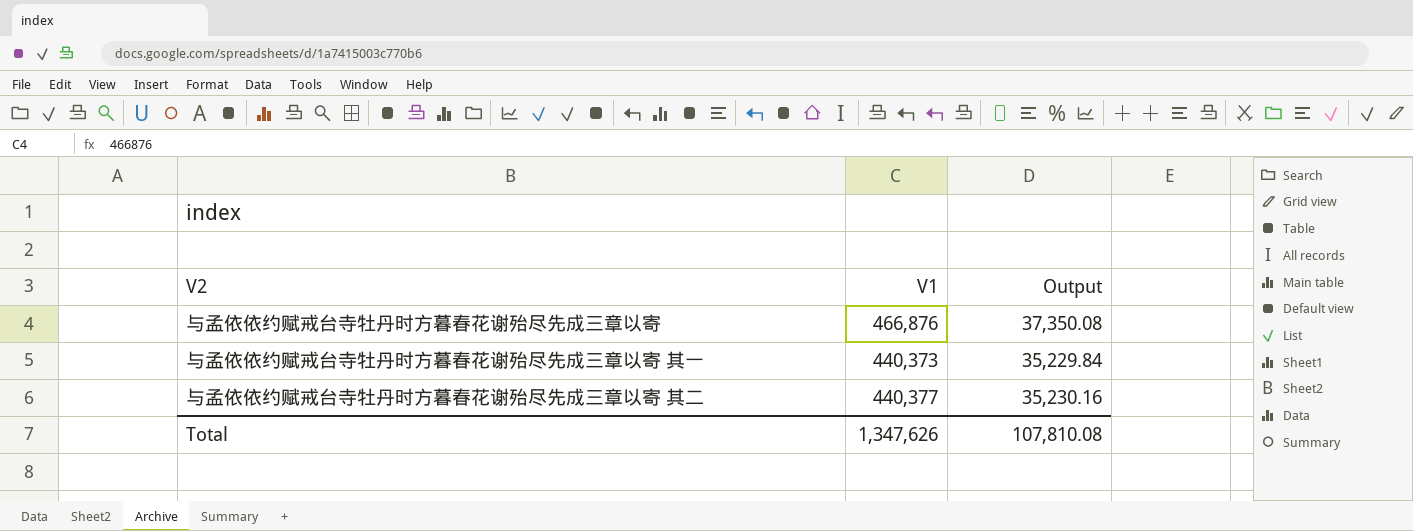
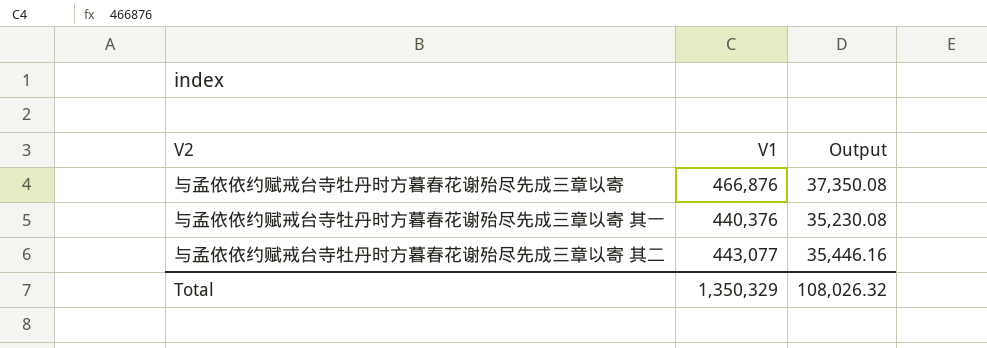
与孟依依约赋戒台寺牡丹时方暮春花谢殆尽先成三章以寄 其一 | V1: 440,373 -> 440,376
与孟依依约赋戒台寺牡丹时方暮春花谢殆尽先成三章以寄 其一 | Output: 35,229.84 -> 35,230.08
与孟依依约赋戒台寺牡丹时方暮春花谢殆尽先成三章以寄 其二 | V1: 440,377 -> 443,077
与孟依依约赋戒台寺牡丹时方暮春花谢殆尽先成三章以寄 其二 | Output: 35,230.16 -> 35,446.16
Total | V1: 1,347,626 -> 1,350,329
Total | Output: 107,810.08 -> 108,026.32

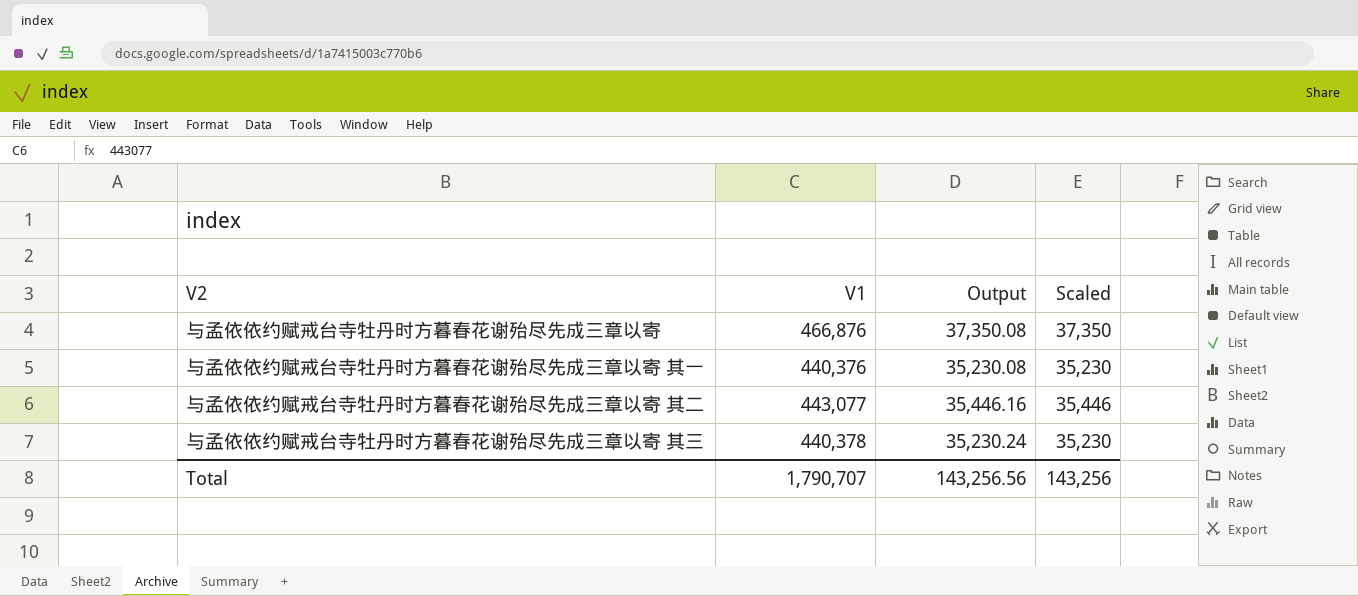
column Scaled | formula: none -> [V1] * 0.08
row 与孟依依约赋戒台寺牡丹时方暮春花谢殆尽先成三章以寄 其三: none -> 440,378 | 35,230.24 | 35,230
Total | V1: 1,350,329 -> 1,790,707
Total | Output: 108,026.32 -> 143,256.56

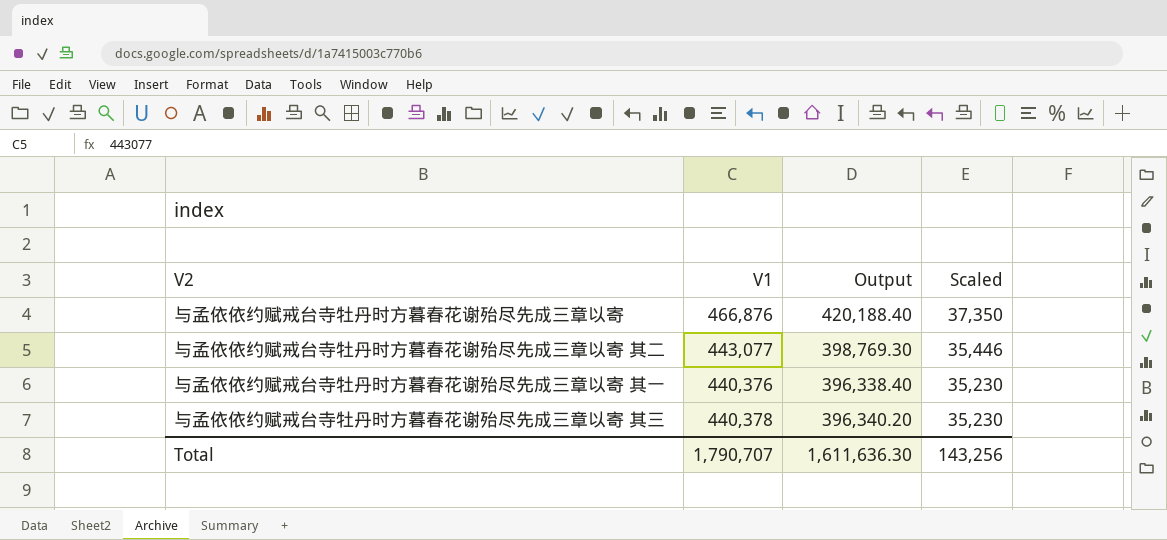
row order: none -> Scaled descending
column Output | formula: [V1] * 0.08 -> [V1] * 0.9
Total | Output: 143,256.56 -> 1,611,636.30

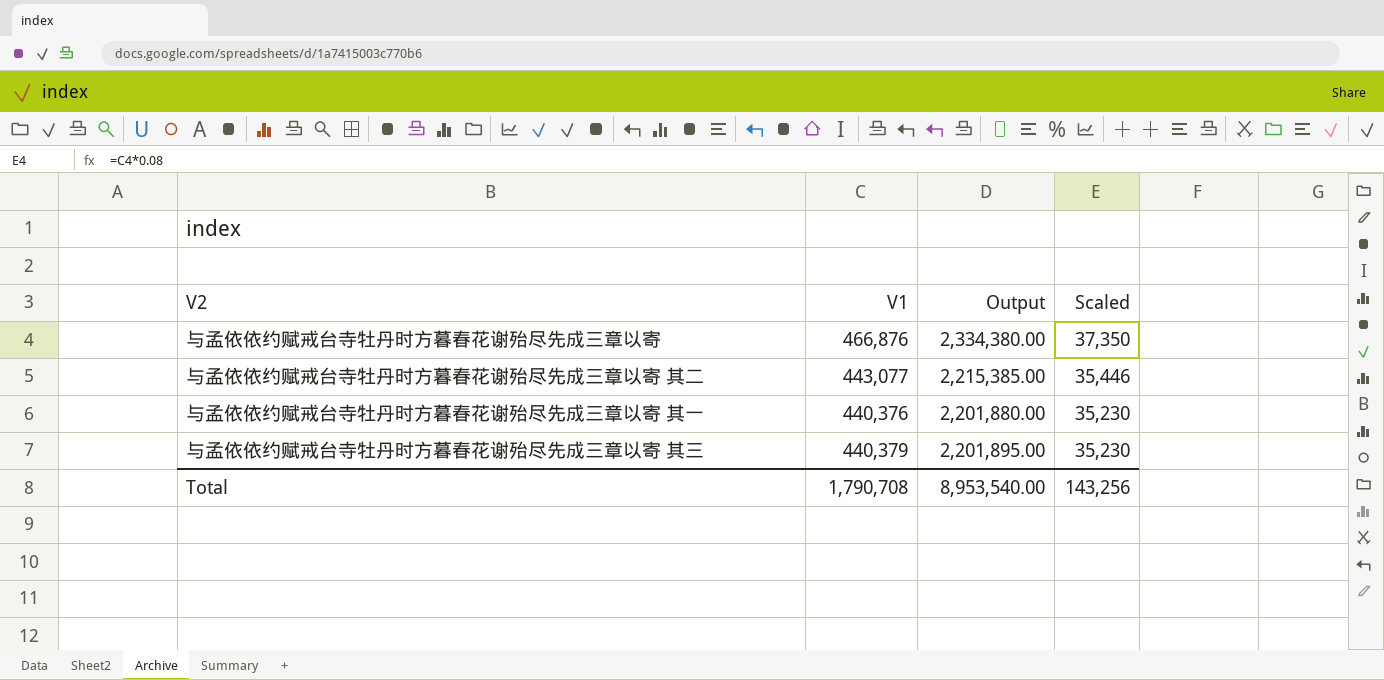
column Output | formula: [V1] * 0.9 -> [V1] * 5
与孟依依约赋戒台寺牡丹时方暮春花谢殆尽先成三章以寄 其三 | V1: 440,378 -> 440,379
Total | V1: 1,790,707 -> 1,790,708
Total | Output: 1,611,636.30 -> 8,953,540.00

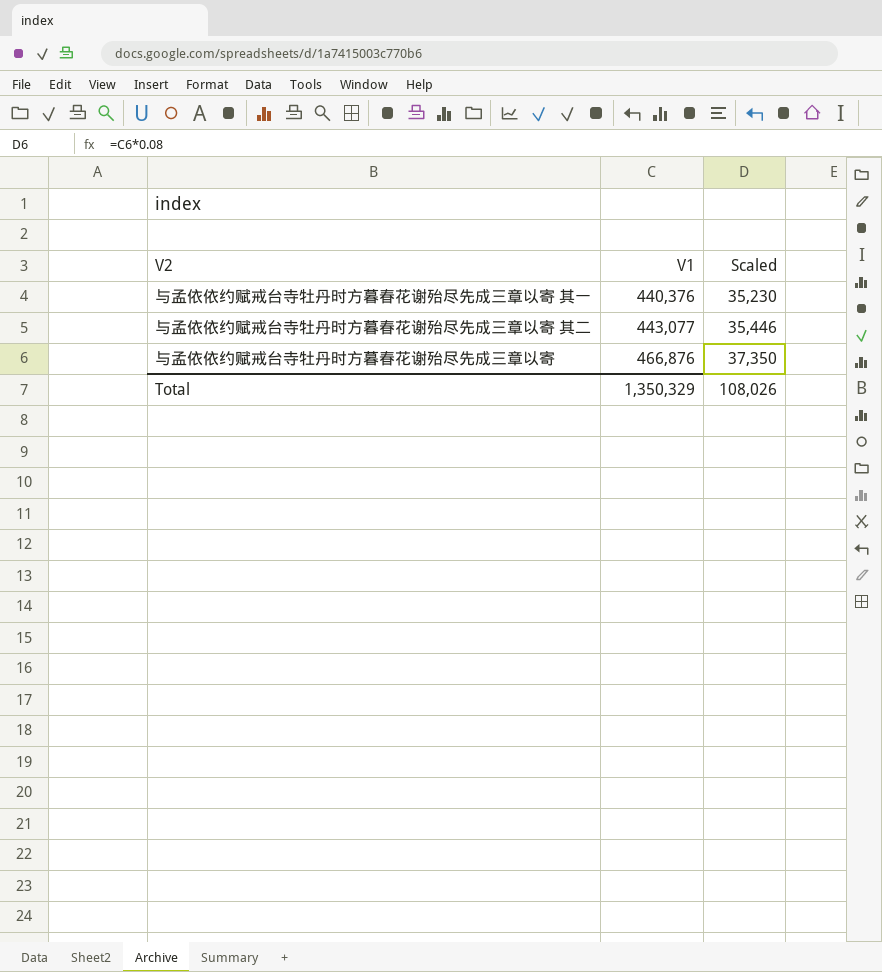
row order: Scaled descending -> V1 ascending
column Output | formula: [V1] * 5 -> none
row 与孟依依约赋戒台寺牡丹时方暮春花谢殆尽先成三章以寄 其三: 440,379 | 2,201,895.00 | 35,230 -> none
Total | V1: 1,790,708 -> 1,350,329
Total | Scaled: 143,256 -> 108,026

